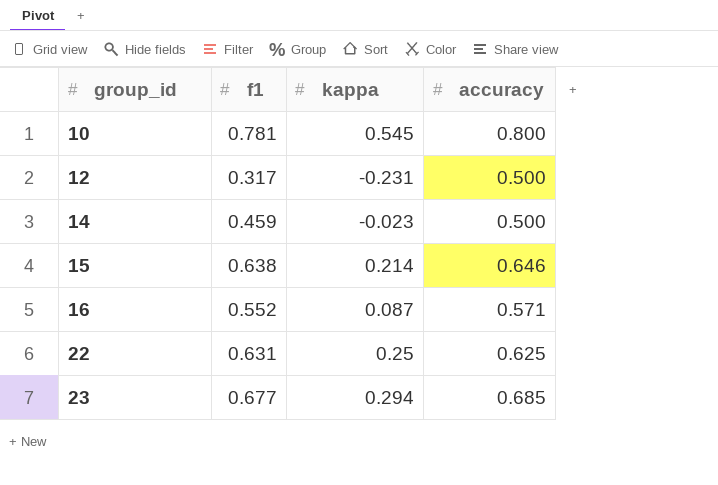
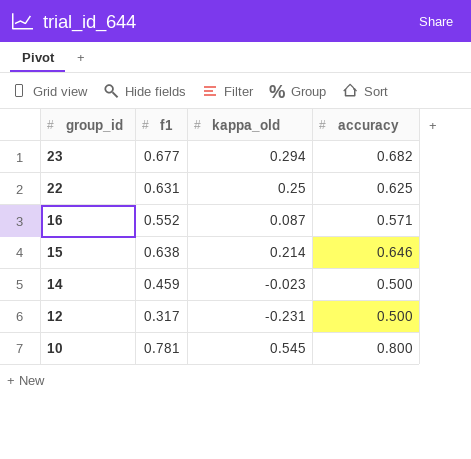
row order: group_id ascending -> group_id descending
column name: kappa -> kappa_old
23 | accuracy: 0.685 -> 0.682

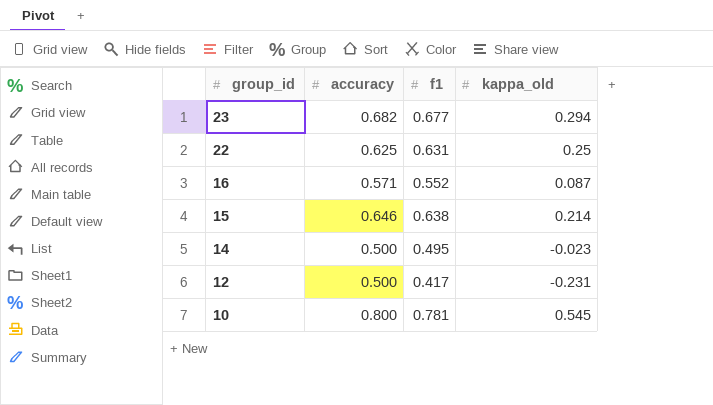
column accuracy | position: 4 -> 2
14 | f1: 0.459 -> 0.495
12 | f1: 0.317 -> 0.417

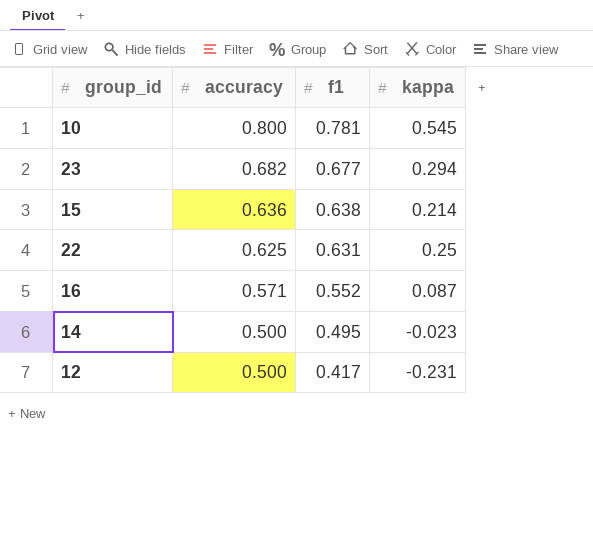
row order: group_id descending -> accuracy descending
column name: kappa_old -> kappa
15 | accuracy: 0.646 -> 0.636

